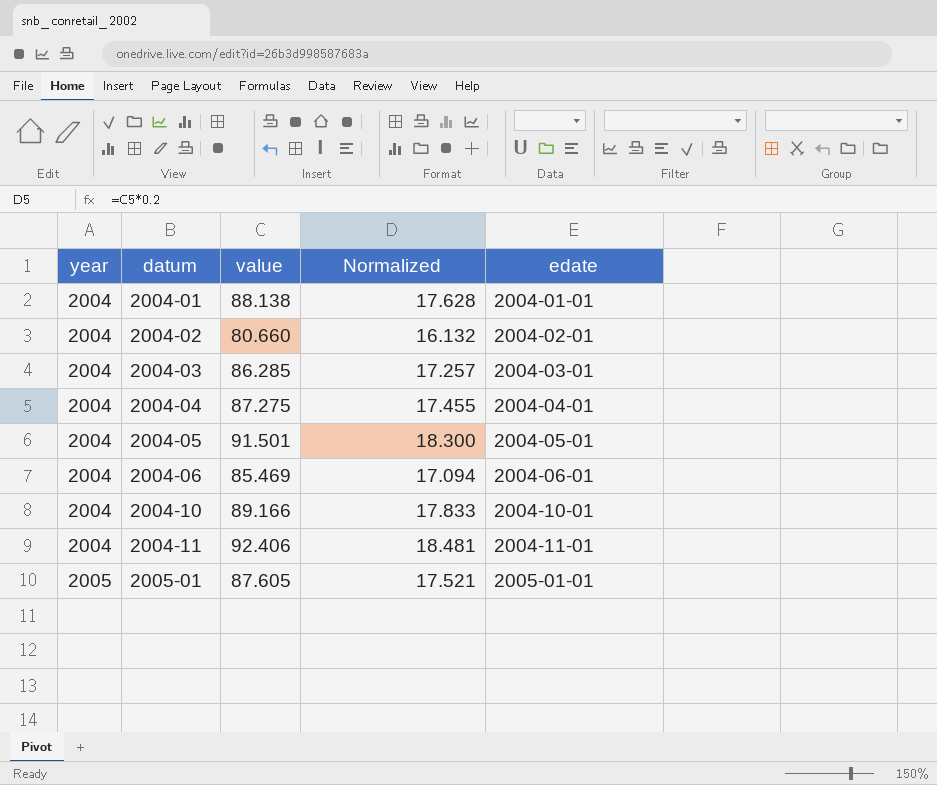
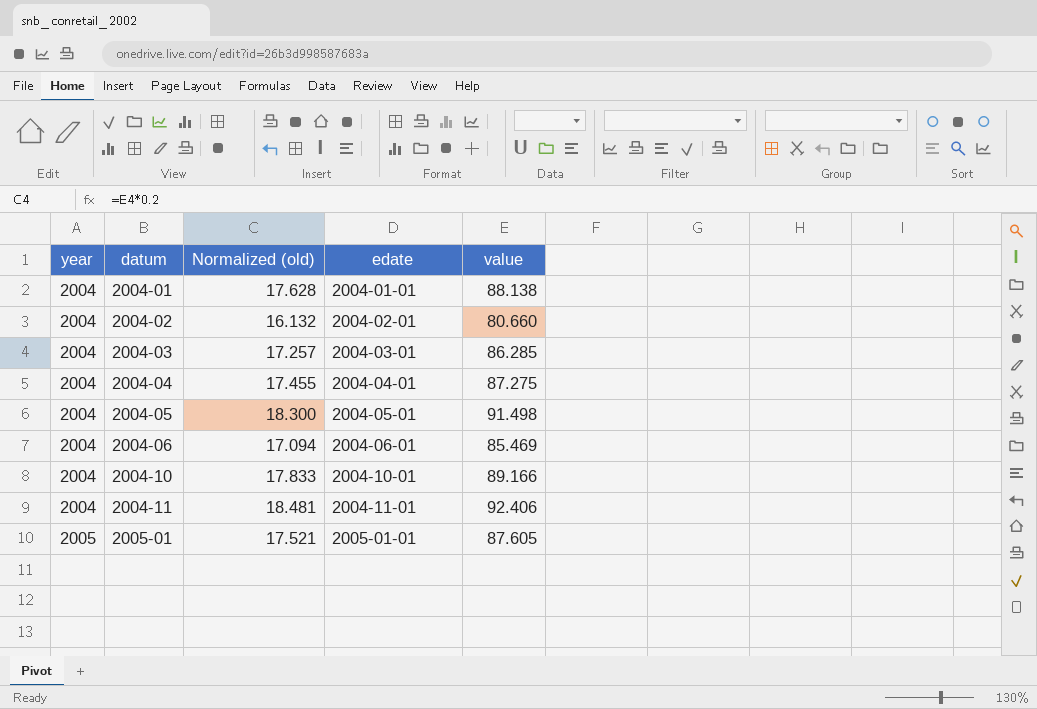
column name: Normalized -> Normalized (old)
column value | position: 3 -> 5
2004-05 | value: 91.501 -> 91.498

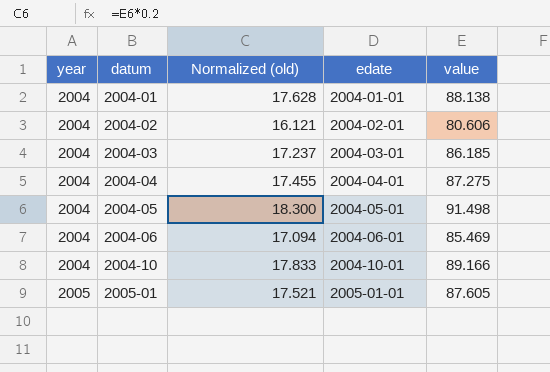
row 2004-11: 2004 | 18.481 | 2004-11-01 | 92.406 -> none
2004-02 | Normalized (old): 16.132 -> 16.121
2004-02 | value: 80.660 -> 80.606
2004-03 | Normalized (old): 17.257 -> 17.237
2004-03 | value: 86.285 -> 86.185

